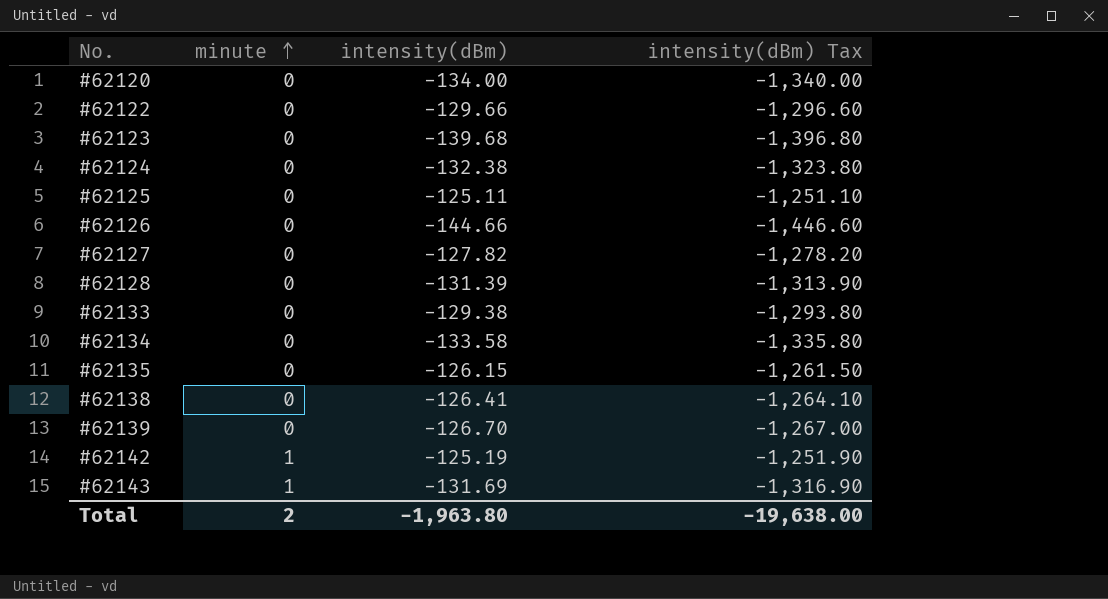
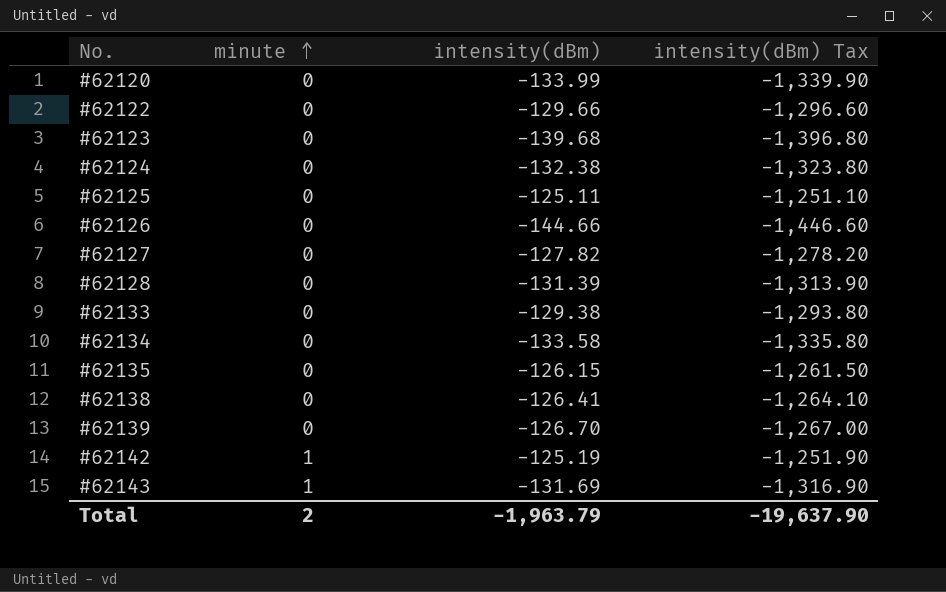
#62120 | intensity(dBm): -134.00 -> -133.99
#62120 | intensity(dBm) Tax: -1,340.00 -> -1,339.90
Total | intensity(dBm): -1,963.80 -> -1,963.79
Total | intensity(dBm) Tax: -19,638.00 -> -19,637.90

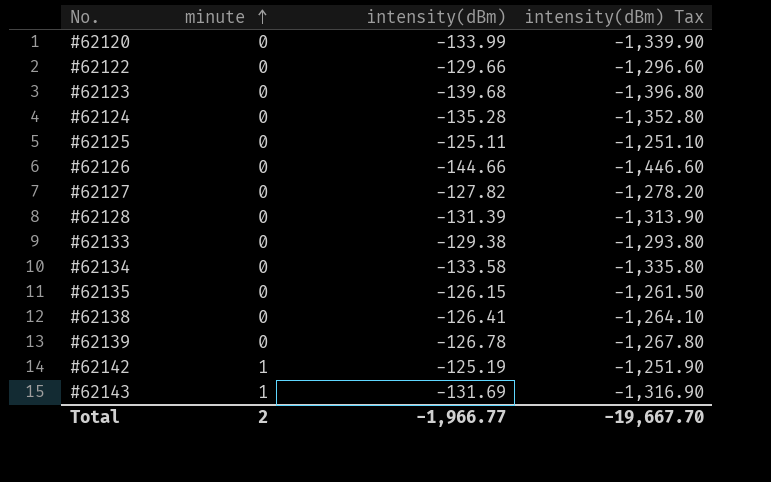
#62124 | intensity(dBm): -132.38 -> -135.28
#62124 | intensity(dBm) Tax: -1,323.80 -> -1,352.80
#62139 | intensity(dBm): -126.70 -> -126.78
#62139 | intensity(dBm) Tax: -1,267.00 -> -1,267.80
Total | intensity(dBm): -1,963.79 -> -1,966.77
Total | intensity(dBm) Tax: -19,637.90 -> -19,667.70

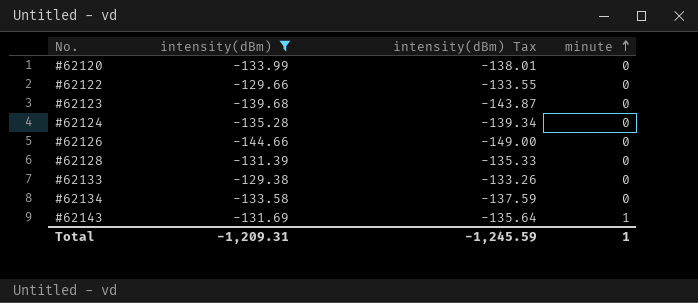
filter: none -> intensity(dBm) <= -129.38
column intensity(dBm) Tax | formula: [intensity(dBm)] * 10 -> [intensity(dBm)] * 1.03
column minute | position: 2 -> 4
Total | intensity(dBm): -1,966.77 -> -1,209.31
Total | intensity(dBm) Tax: -19,667.70 -> -1,245.59
Total | minute: 2 -> 1

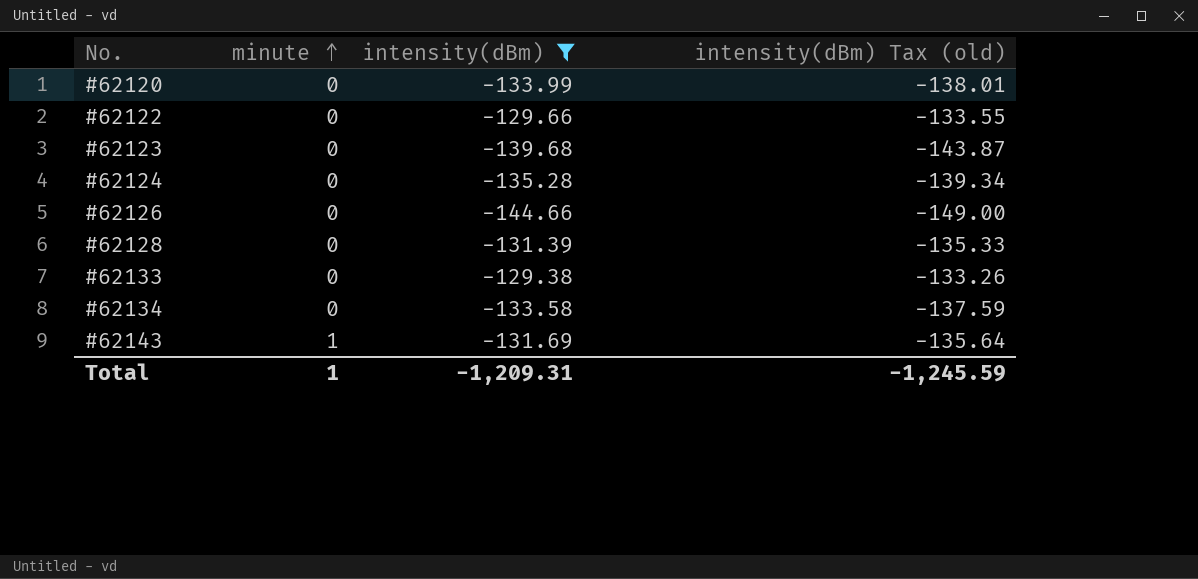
column minute | position: 4 -> 2
column name: intensity(dBm) Tax -> intensity(dBm) Tax (old)

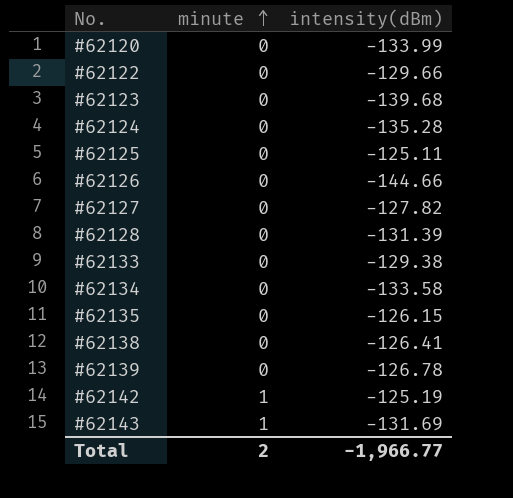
filter: intensity(dBm) <= -129.38 -> none
column intensity(dBm) Tax (old) | formula: [intensity(dBm)] * 1.03 -> none
Total | minute: 1 -> 2
Total | intensity(dBm): -1,209.31 -> -1,966.77

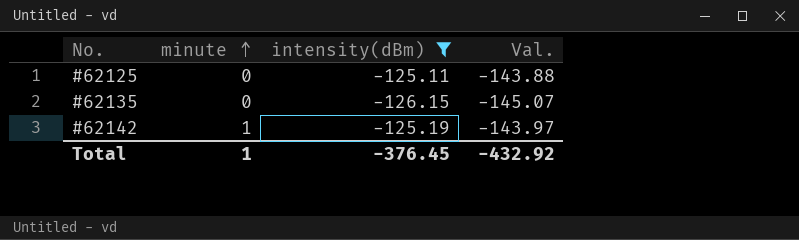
filter: none -> intensity(dBm) >= -126.15
column Val. | formula: none -> [intensity(dBm)] * 1.15
Total | minute: 2 -> 1
Total | intensity(dBm): -1,966.77 -> -376.45

